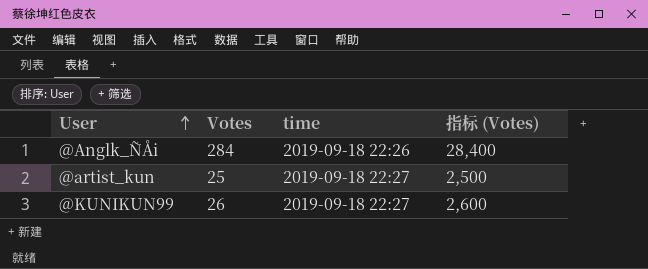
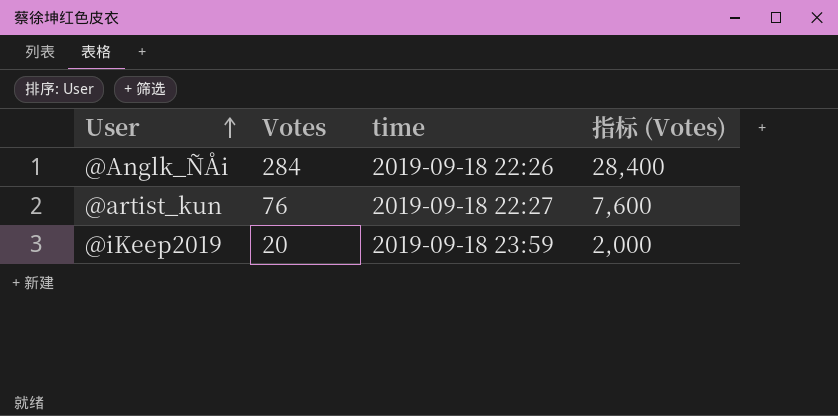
row @KUNIKUN99: 26 | 2019-09-18 22:27 | 2,600 -> none
@artist_kun | Votes: 25 -> 76
@artist_kun | 指标 (Votes): 2,500 -> 7,600
row @iKeep2019: none -> 20 | 2019-09-18 23:59 | 2,000

